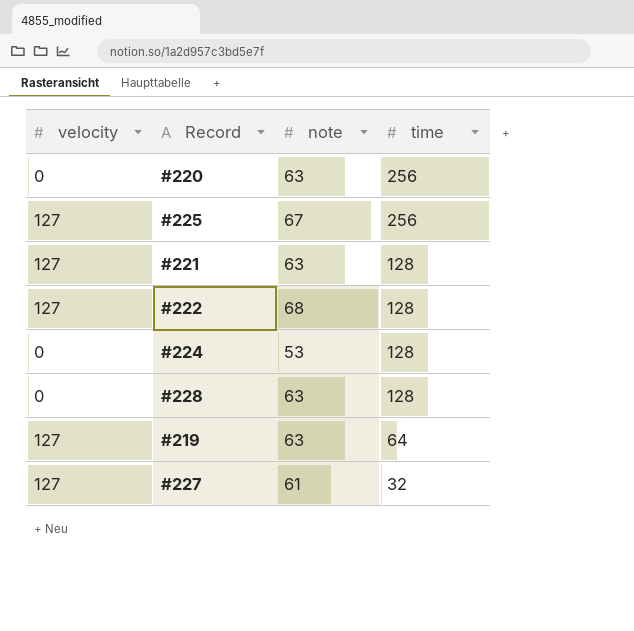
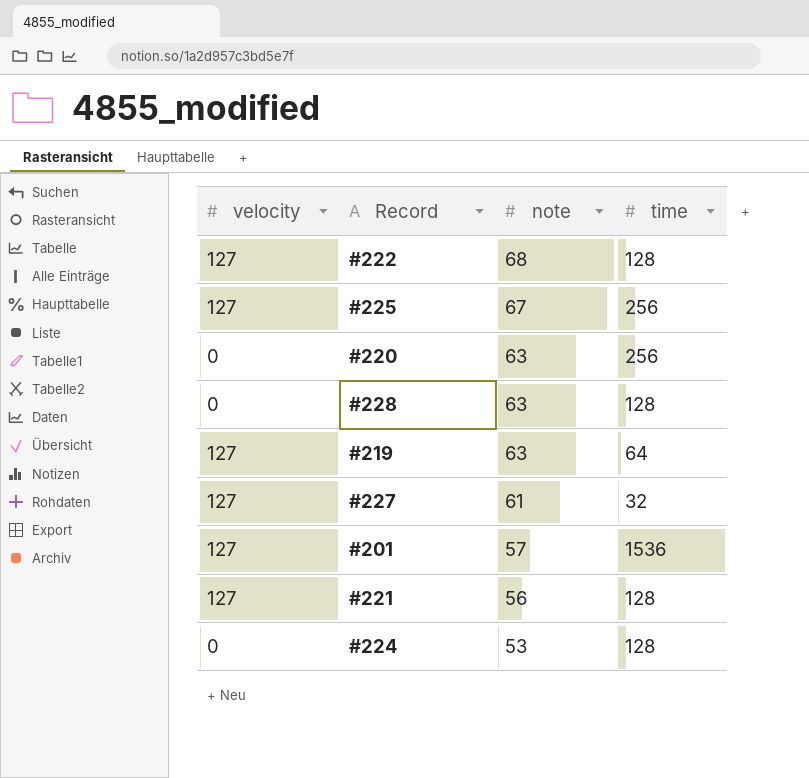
row order: time descending -> note descending
row #201: none -> 127 | 57 | 1536
#221 | note: 63 -> 56

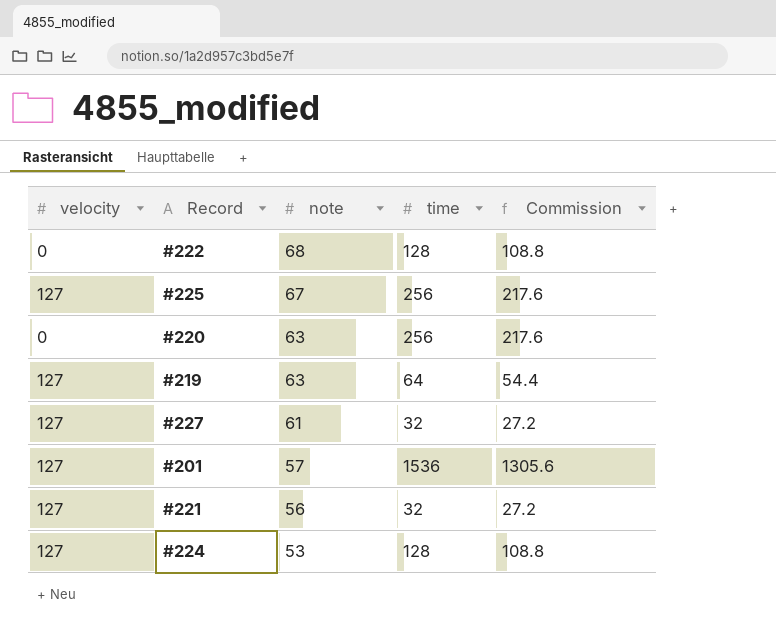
column Commission | formula: none -> [time] * 0.85
row #228: 0 | 63 | 128 -> none
#222 | velocity: 127 -> 0
#221 | time: 128 -> 32
#224 | velocity: 0 -> 127

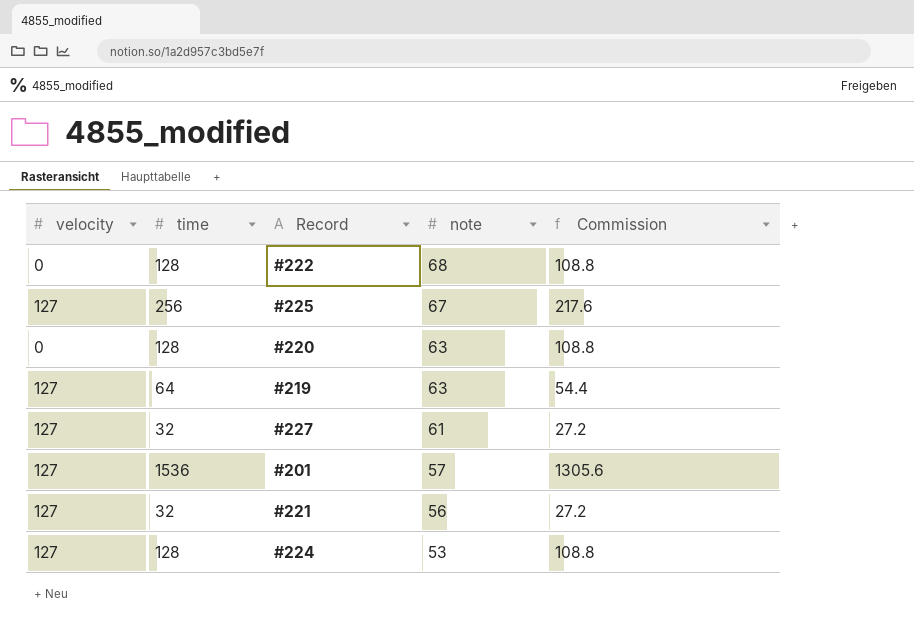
column time | position: 4 -> 2
#220 | time: 256 -> 128
#220 | Commission: 217.6 -> 108.8

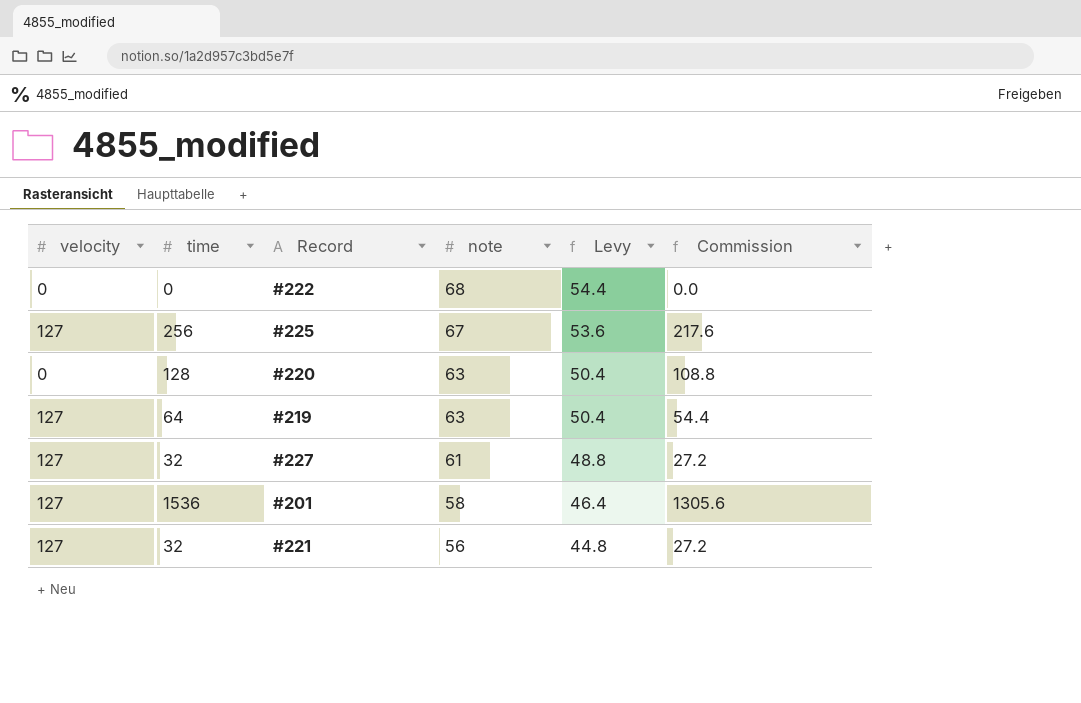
column Levy | formula: none -> [note] * 0.8
row #224: 127 | 128 | 53 | 108.8 -> none
#222 | time: 128 -> 0
#222 | Commission: 108.8 -> 0.0
#201 | note: 57 -> 58

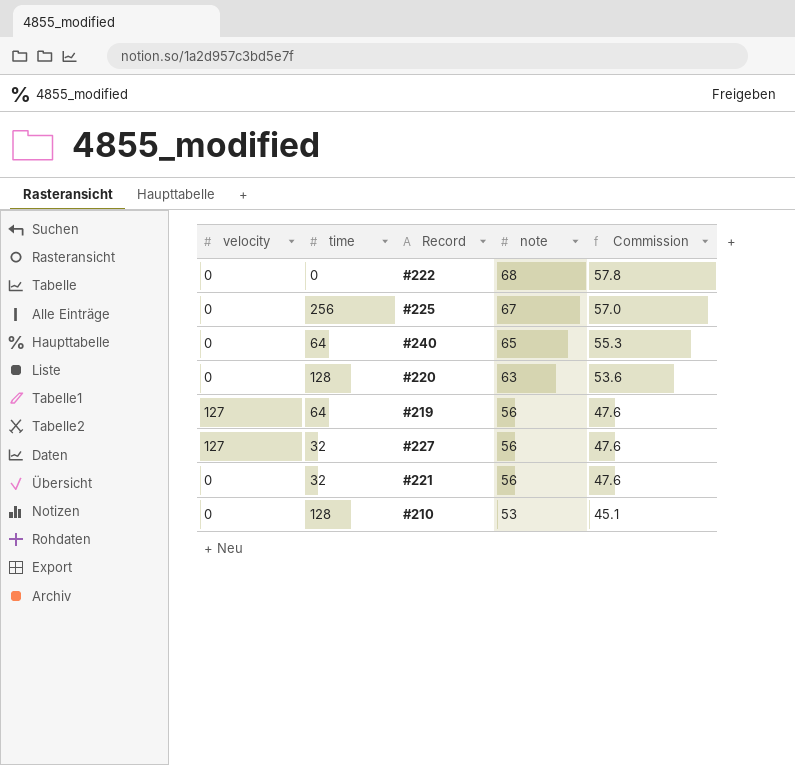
column Levy | formula: [note] * 0.8 -> none
column Commission | formula: [time] * 0.85 -> [note] * 0.85
row #201: 127 | 1536 | 58 | 46.4 | 1305.6 -> none
#225 | velocity: 127 -> 0
row #240: none -> 0 | 64 | 65 | 55.3
#219 | note: 63 -> 56
#227 | note: 61 -> 56
#221 | velocity: 127 -> 0
row #210: none -> 0 | 128 | 53 | 45.1

